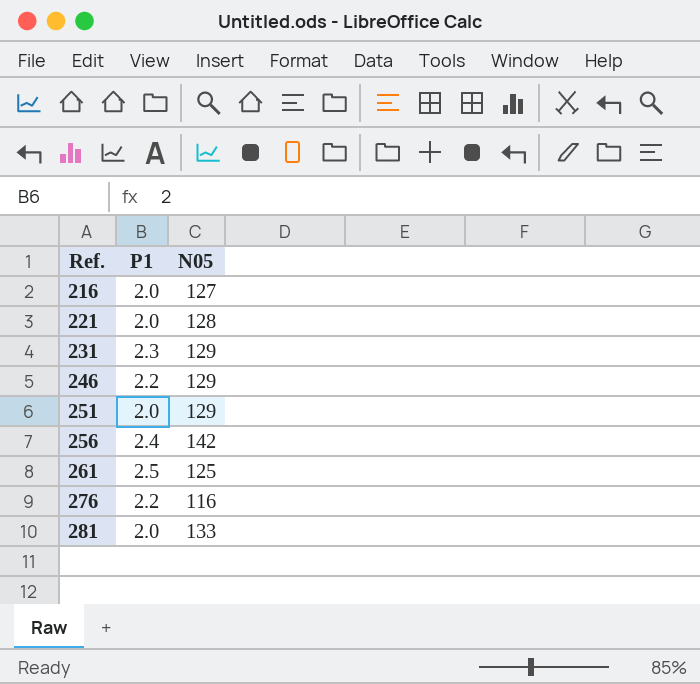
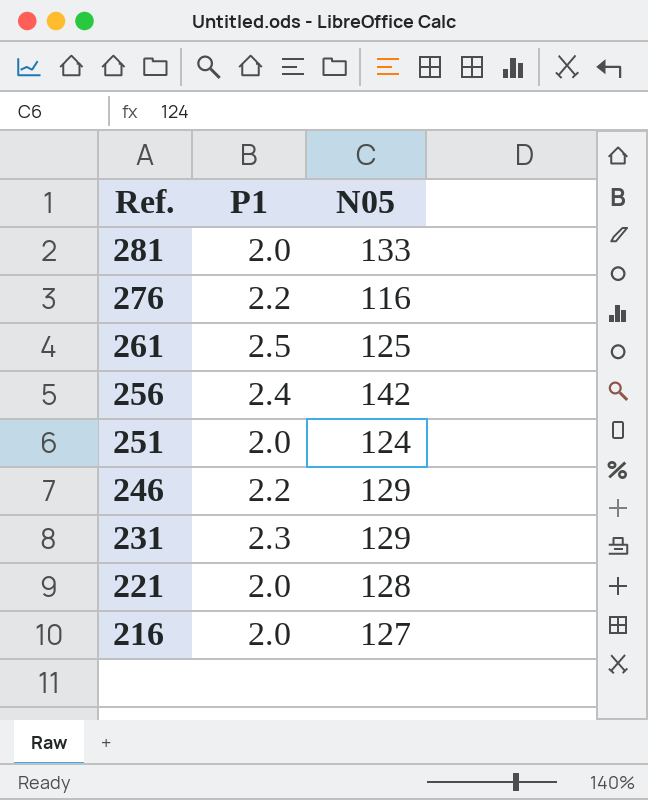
row order: Ref. ascending -> Ref. descending
251 | N05: 129 -> 124

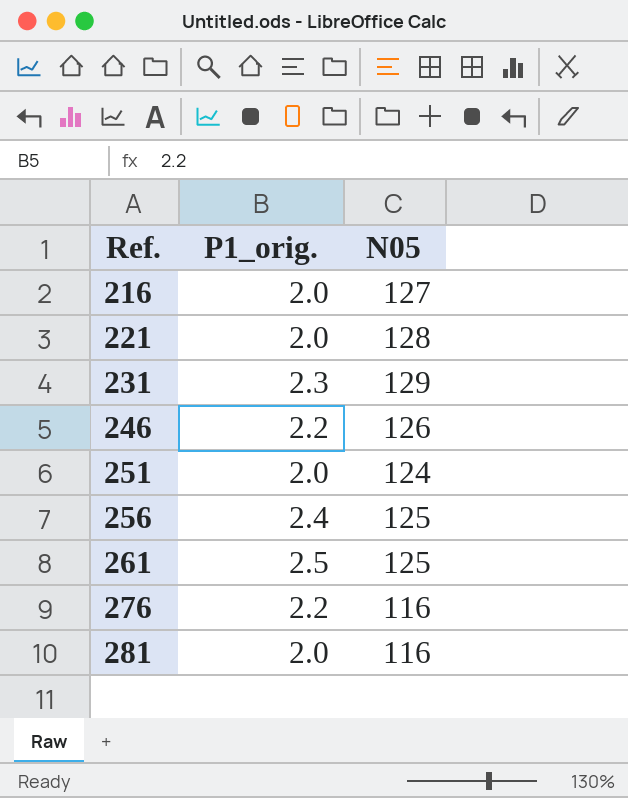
row order: Ref. descending -> Ref. ascending
column name: P1 -> P1_orig.
246 | N05: 129 -> 126
256 | N05: 142 -> 125
281 | N05: 133 -> 116

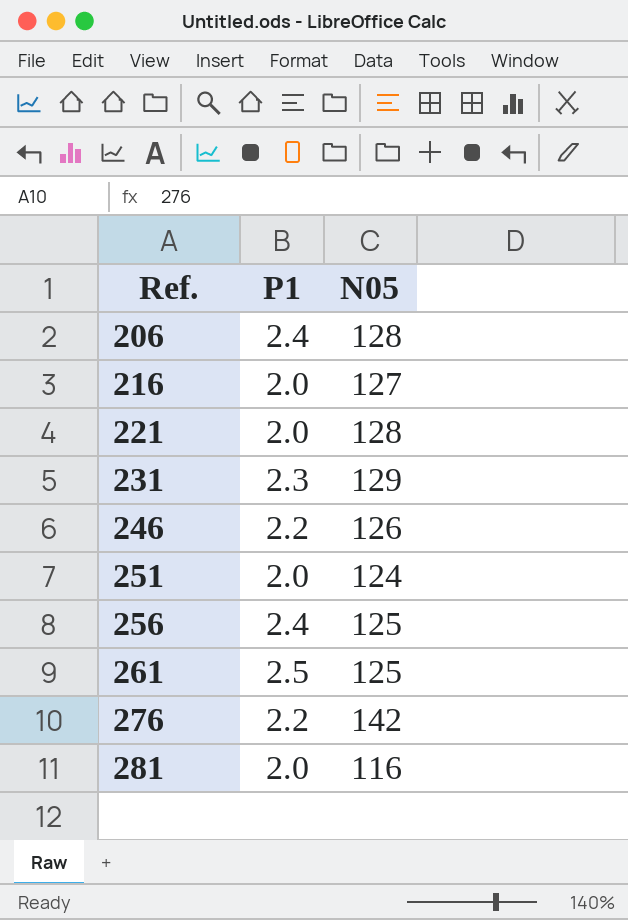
column name: P1_orig. -> P1
row 206: none -> 2.4 | 128
276 | N05: 116 -> 142

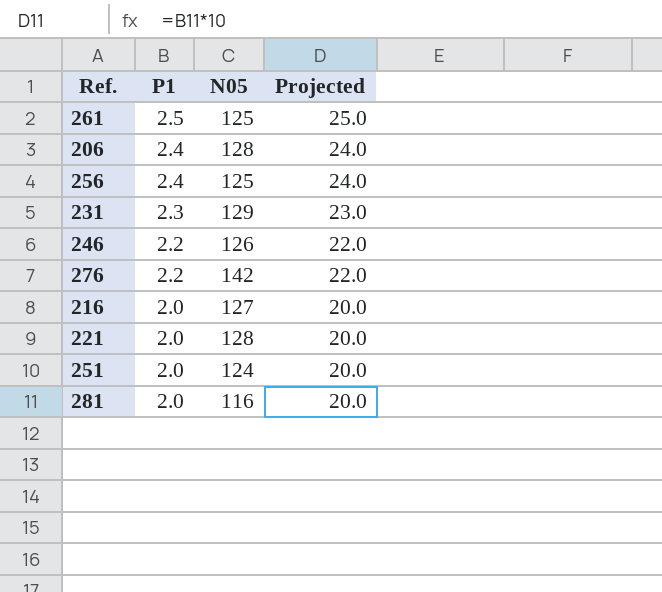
row order: Ref. ascending -> P1 descending
column Projected | formula: none -> [P1] * 10

